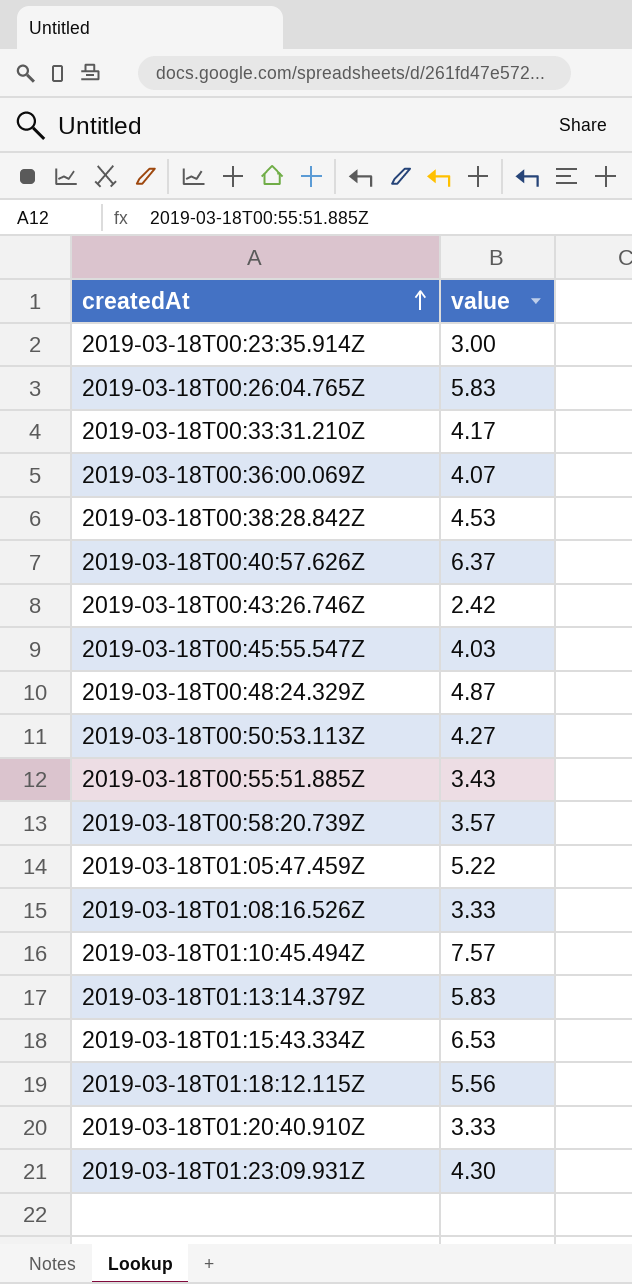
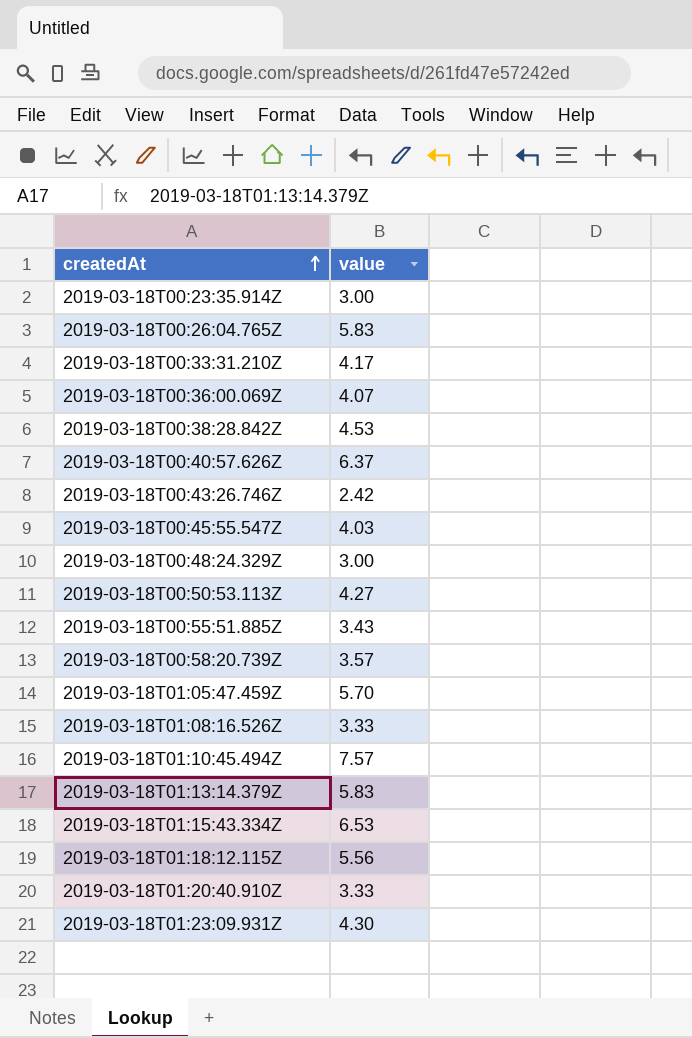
2019-03-18T00:48:24.329Z | value: 4.87 -> 3.00
2019-03-18T01:05:47.459Z | value: 5.22 -> 5.70

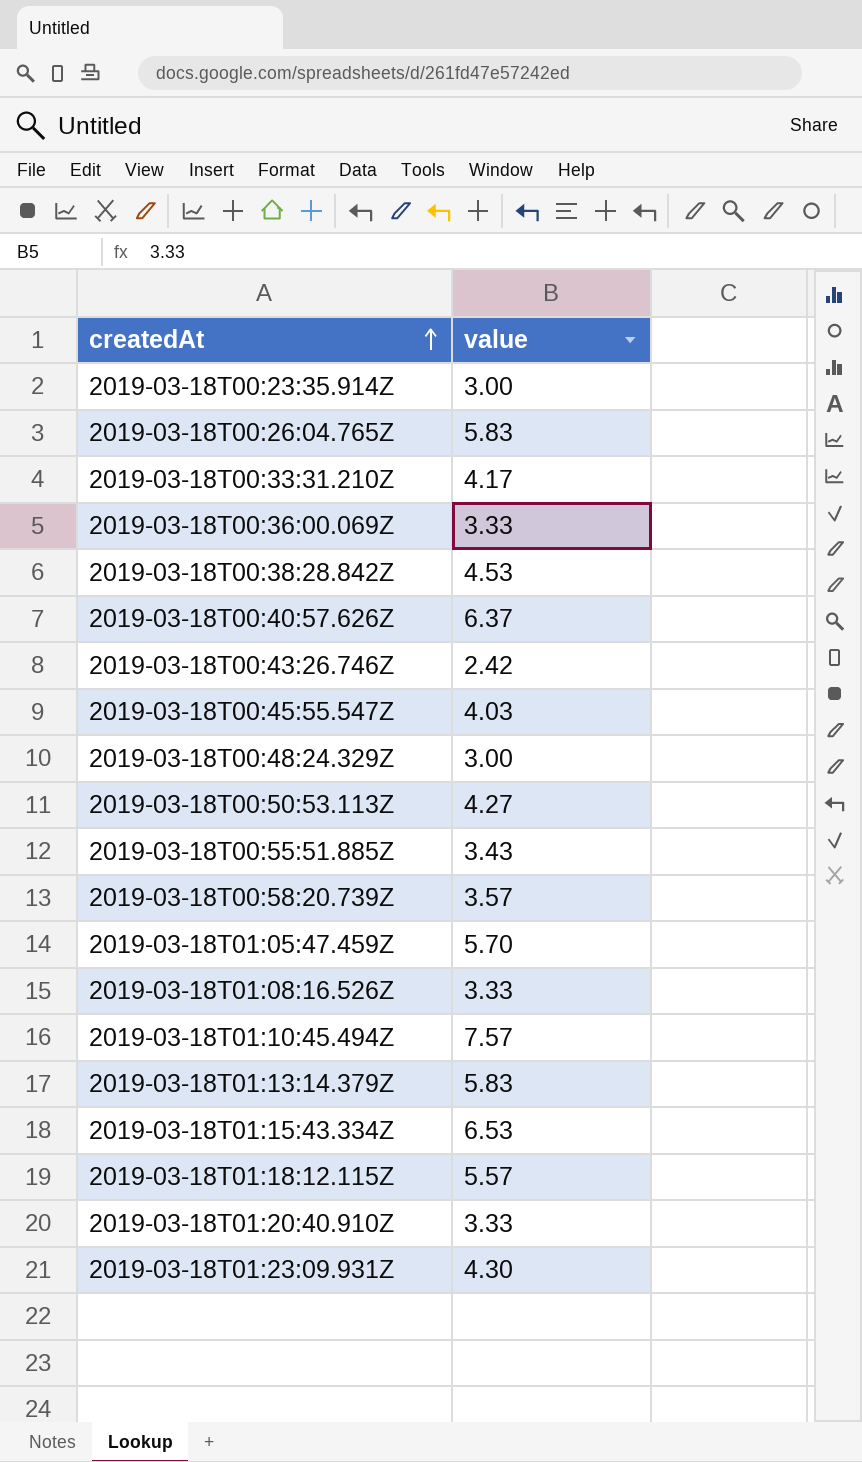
2019-03-18T00:36:00.069Z | value: 4.07 -> 3.33
2019-03-18T01:18:12.115Z | value: 5.56 -> 5.57

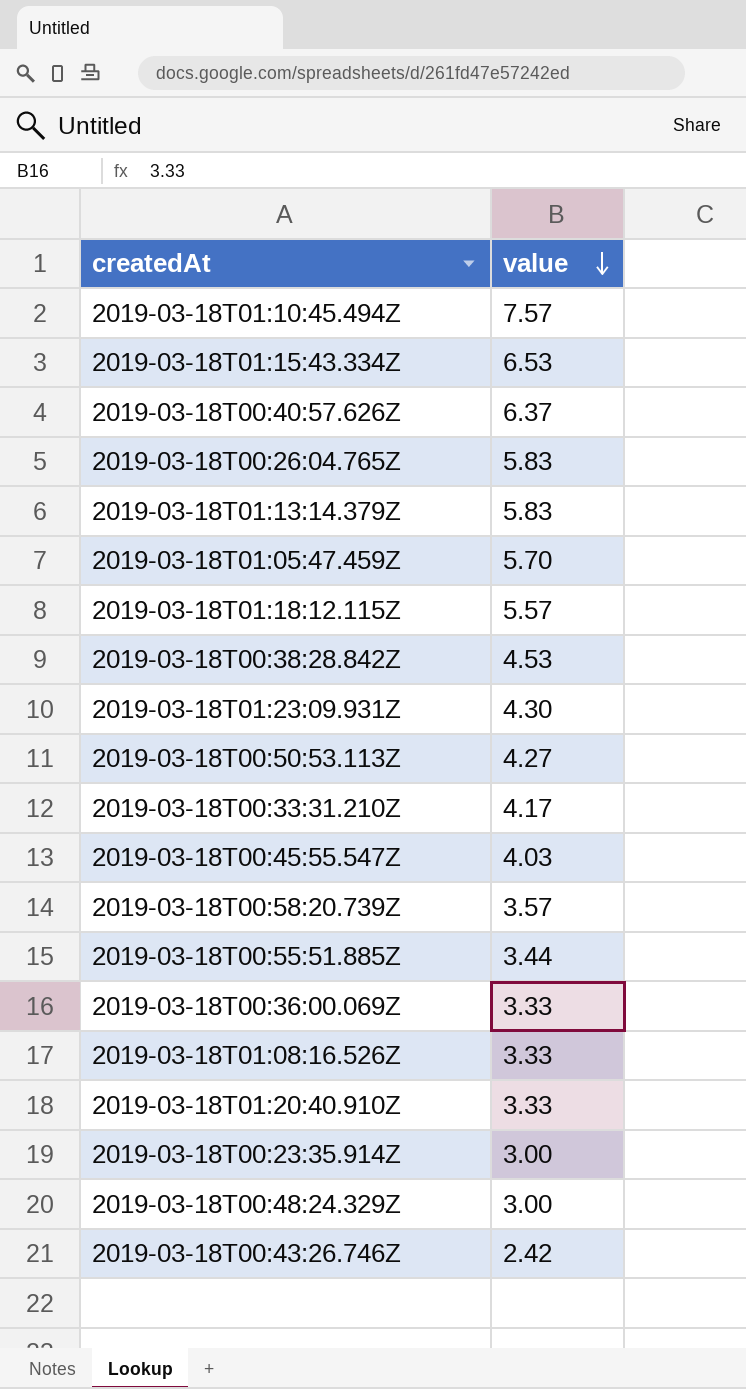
row order: createdAt ascending -> value descending
2019-03-18T00:55:51.885Z | value: 3.43 -> 3.44

